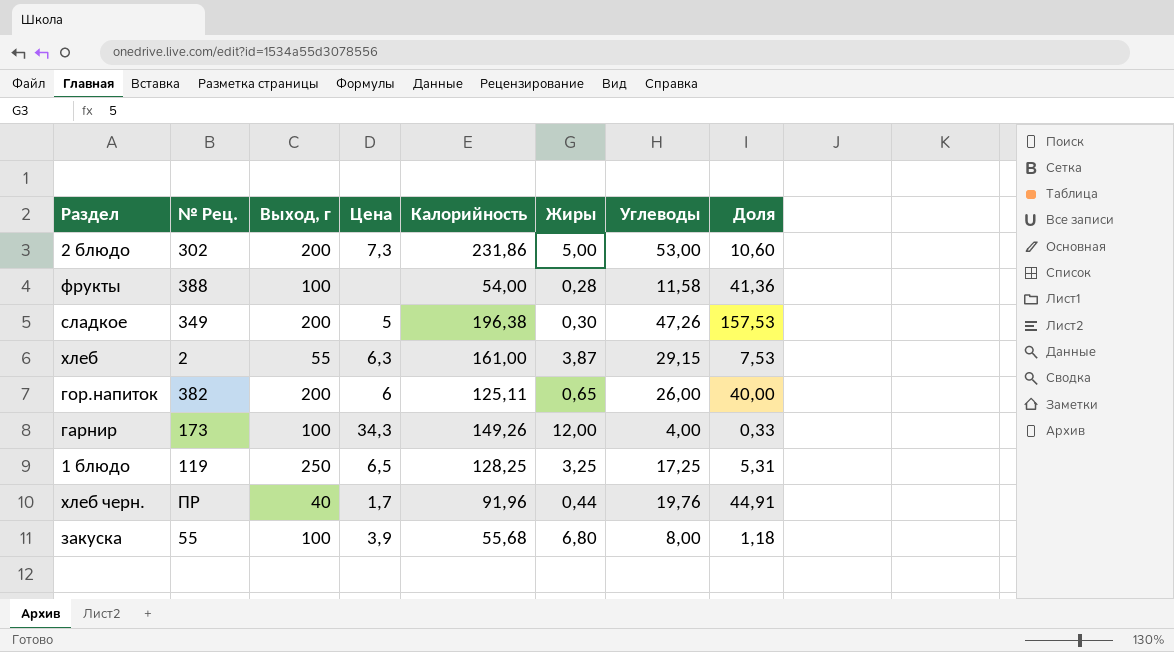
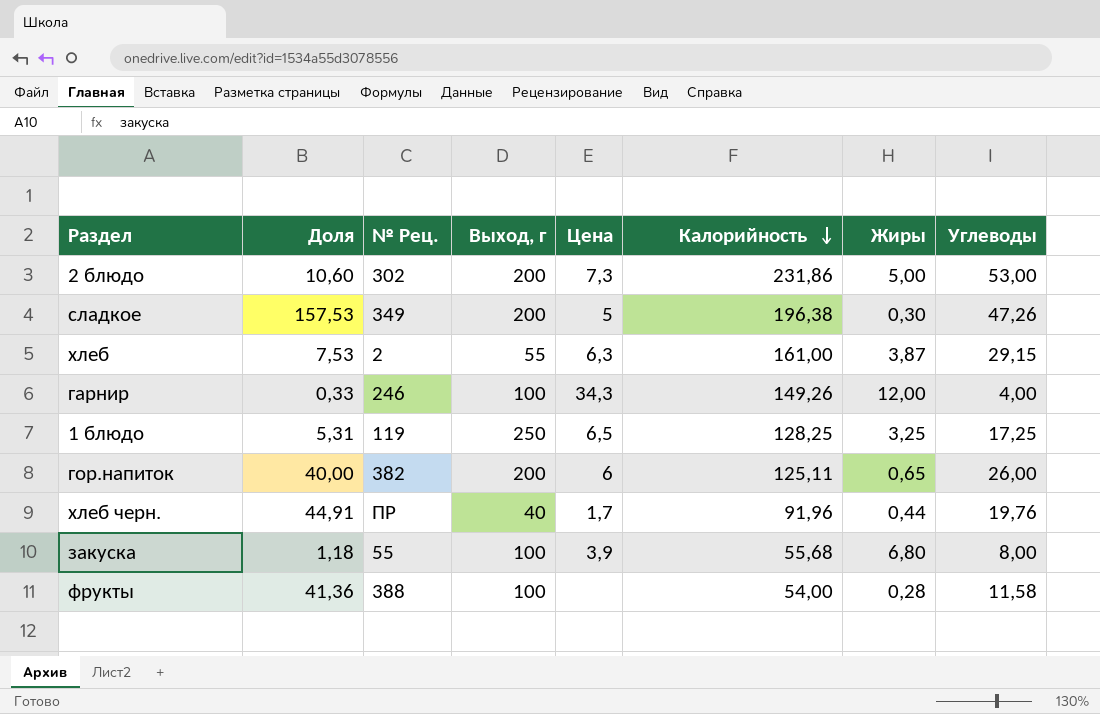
row order: none -> Калорийность descending
column Доля | position: 8 -> 2
гарнир | № Рец.: 173 -> 246

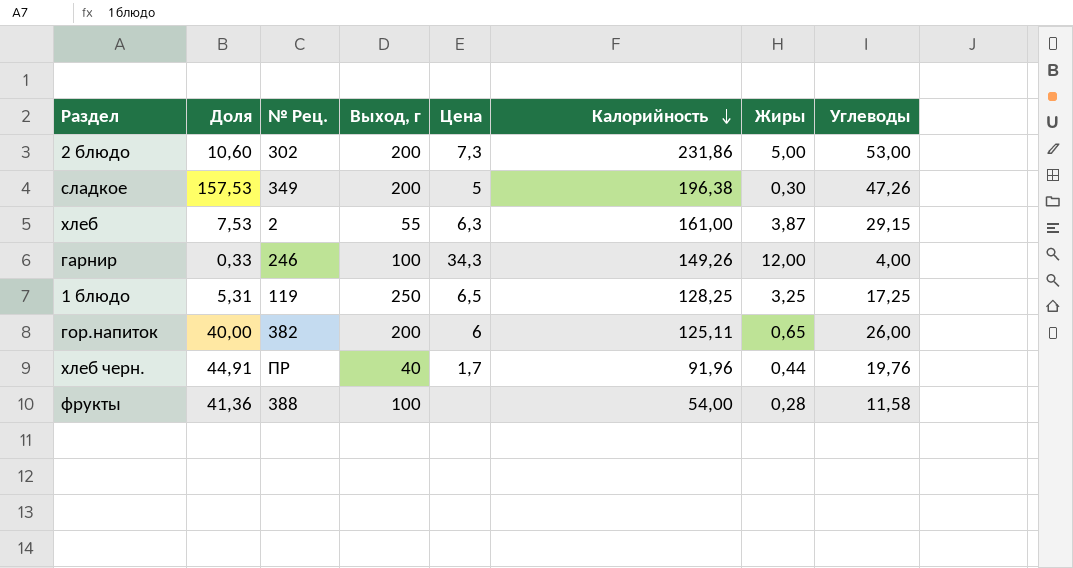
row закуска: 1,18 | 55 | 100 | 3,9 | 55,68 | 6,80 | 8,00 -> none

